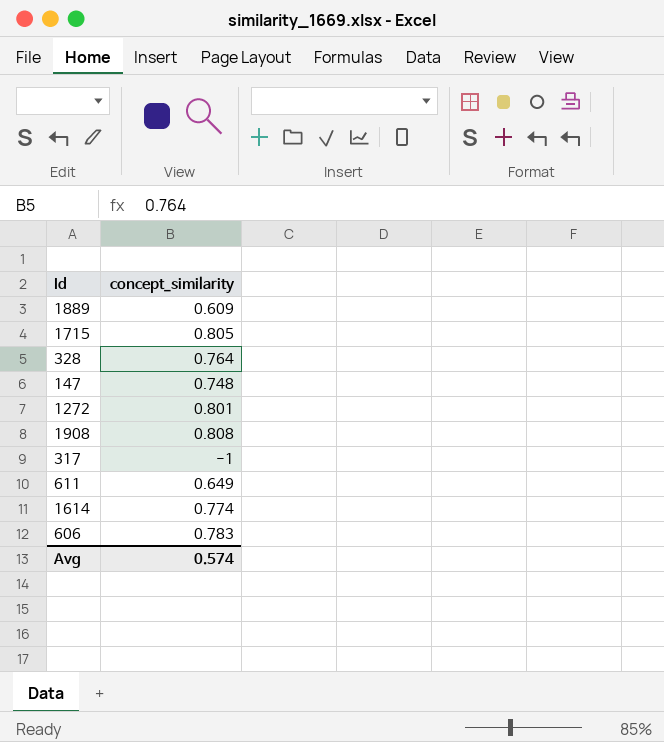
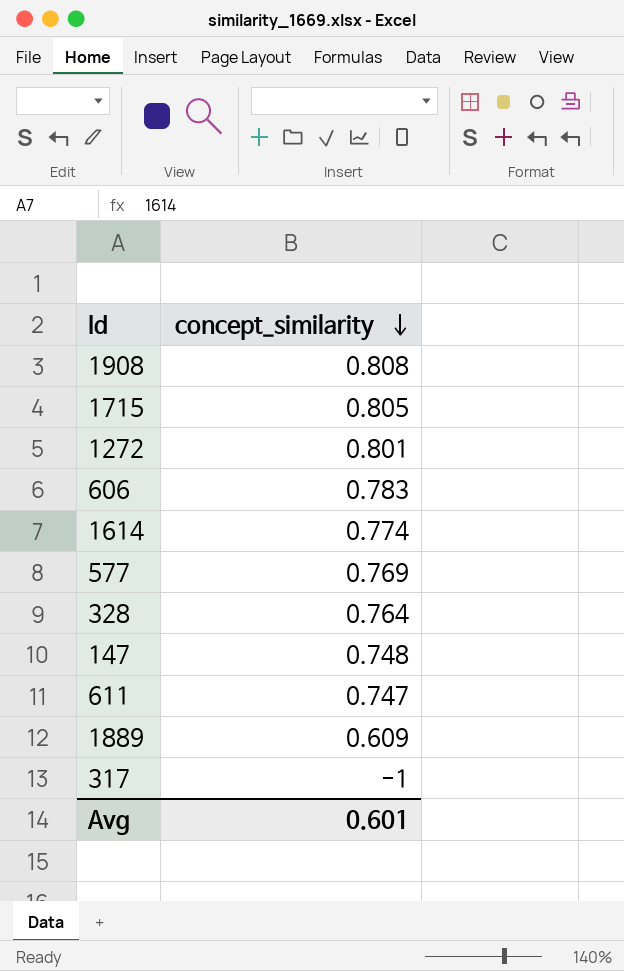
row order: none -> concept_similarity descending
row 577: none -> 0.769
611 | concept_similarity: 0.649 -> 0.747
Avg | concept_similarity: 0.574 -> 0.601

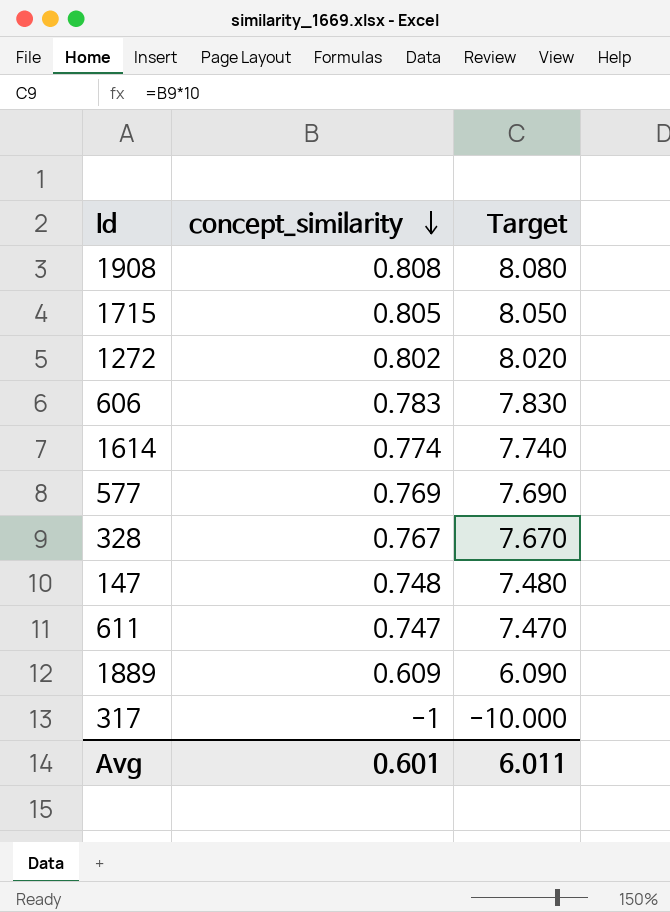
column Target | formula: none -> [concept_similarity] * 10
1272 | concept_similarity: 0.801 -> 0.802
328 | concept_similarity: 0.764 -> 0.767

